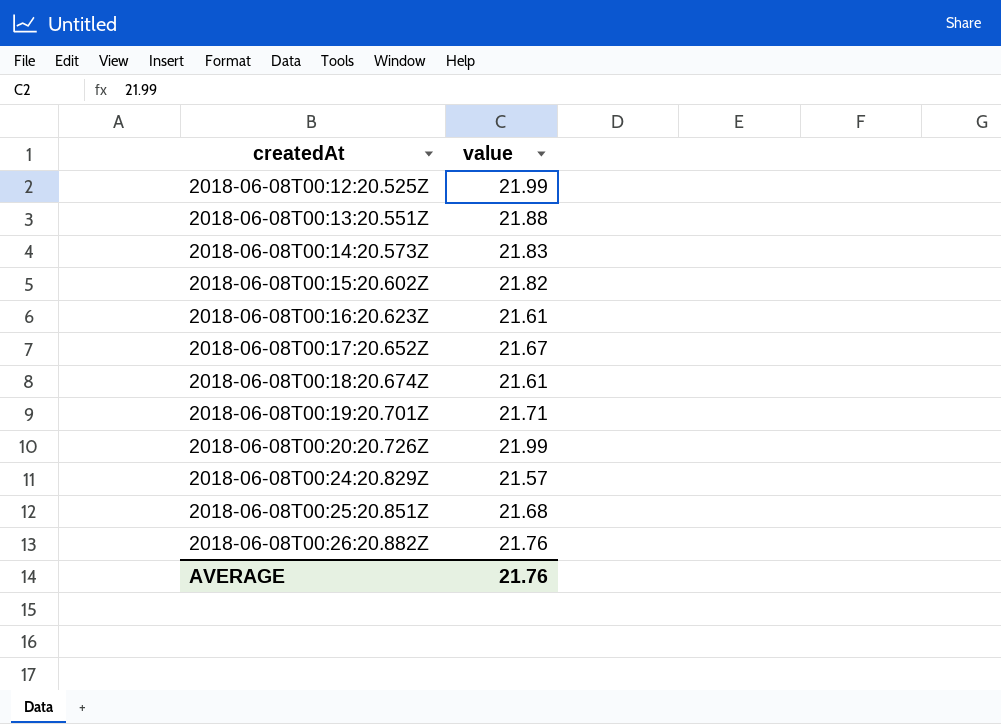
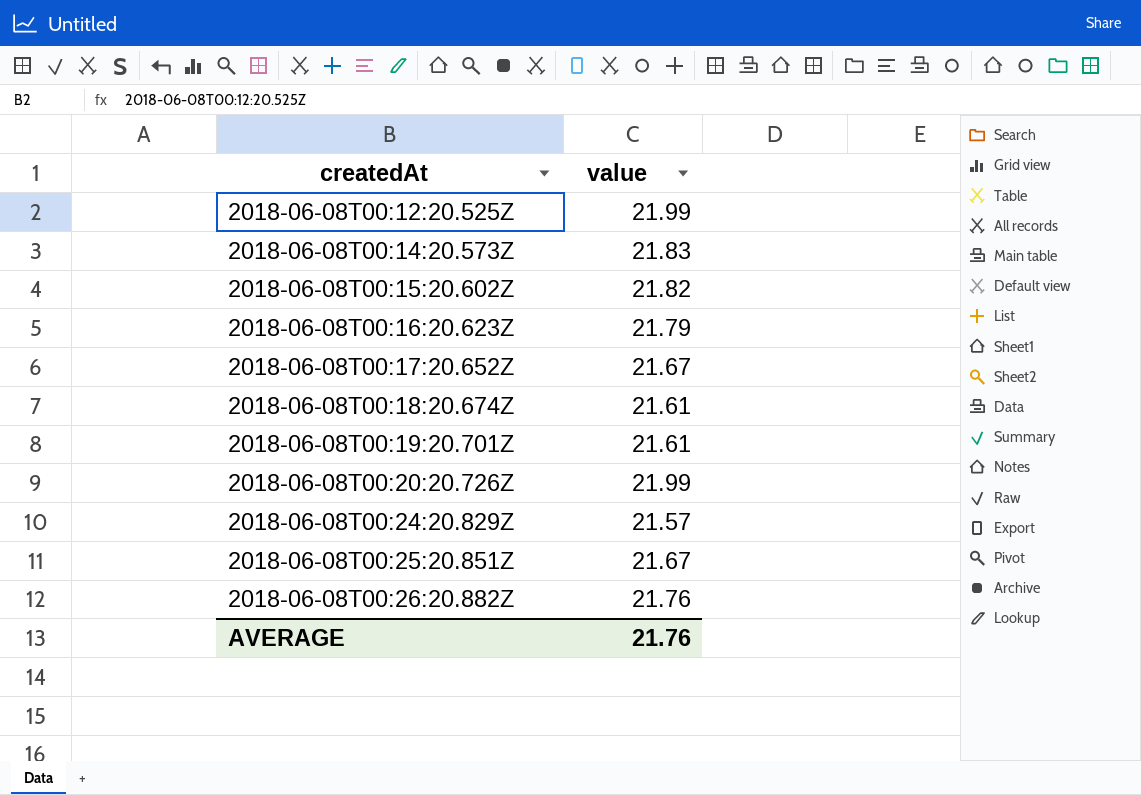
row 2018-06-08T00:13:20.551Z: 21.88 -> none
2018-06-08T00:16:20.623Z | value: 21.61 -> 21.79
2018-06-08T00:19:20.701Z | value: 21.71 -> 21.61
2018-06-08T00:25:20.851Z | value: 21.68 -> 21.67

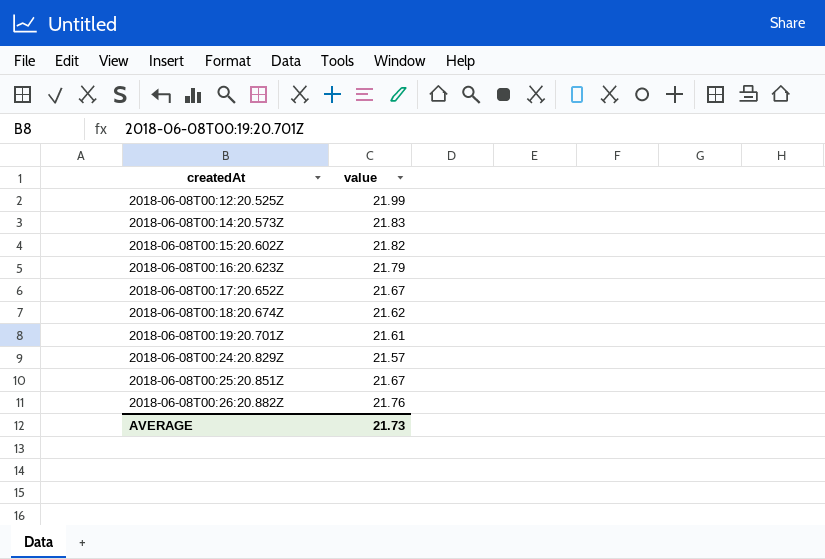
row 2018-06-08T00:20:20.726Z: 21.99 -> none
2018-06-08T00:18:20.674Z | value: 21.61 -> 21.62
AVERAGE | value: 21.76 -> 21.73

